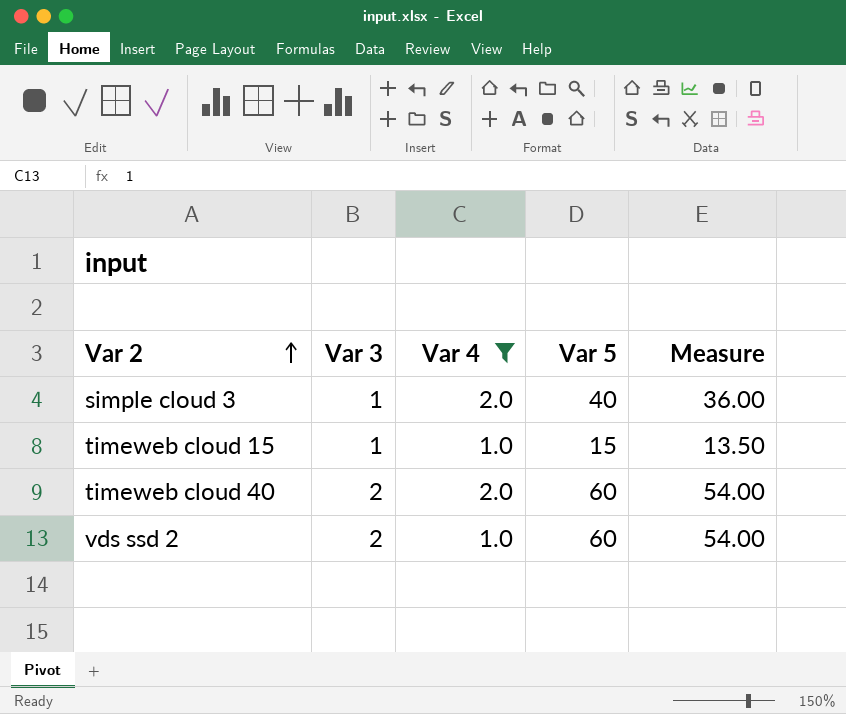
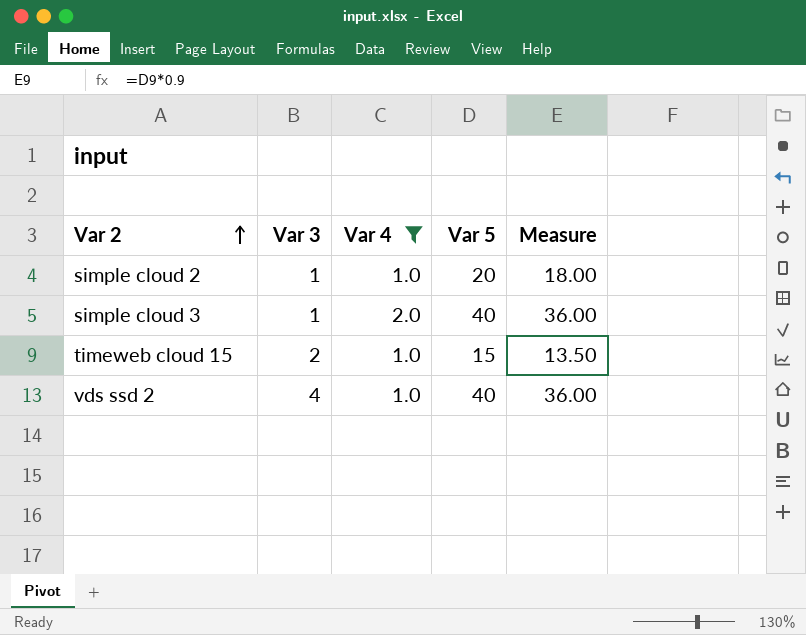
row timeweb cloud 40: 2 | 2.0 | 60 | 54.00 -> none
row simple cloud 2: none -> 1 | 1.0 | 20 | 18.00
timeweb cloud 15 | Var 3: 1 -> 2
vds ssd 2 | Var 3: 2 -> 4
vds ssd 2 | Var 5: 60 -> 40
vds ssd 2 | Measure: 54.00 -> 36.00

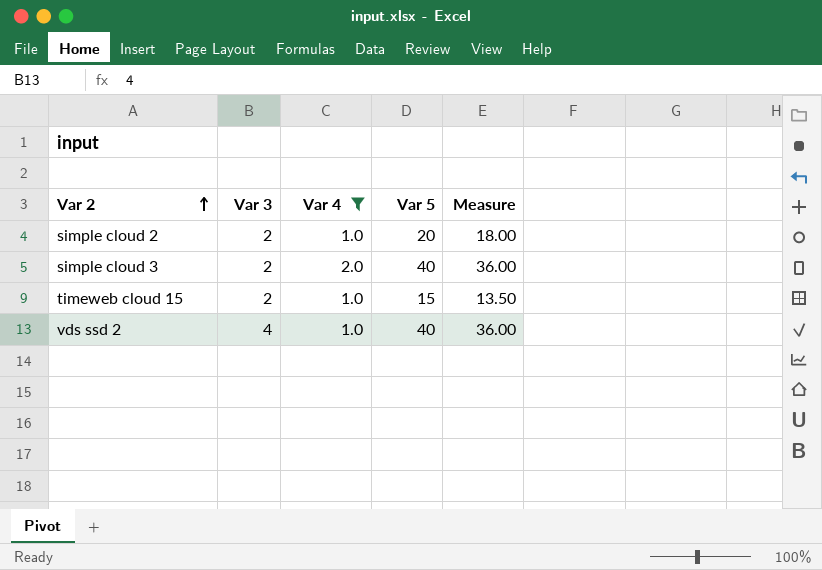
simple cloud 2 | Var 3: 1 -> 2
simple cloud 3 | Var 3: 1 -> 2

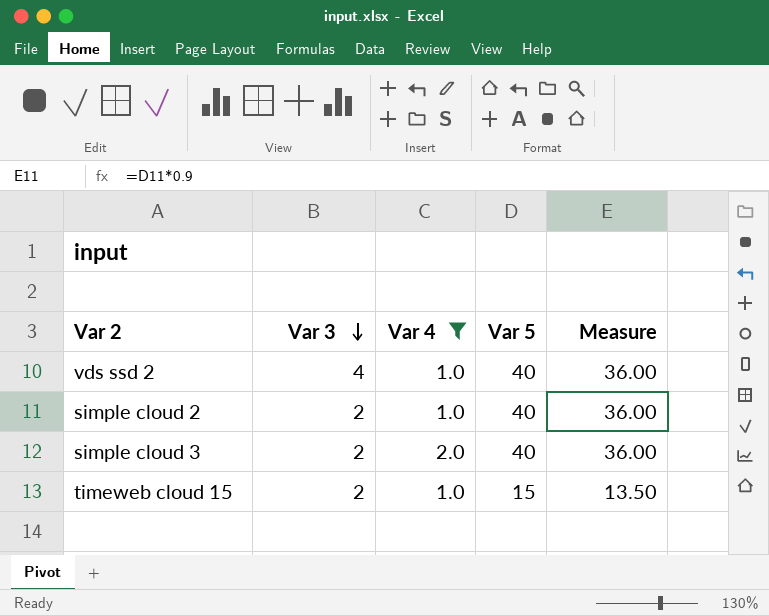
row order: Var 2 ascending -> Var 3 descending
simple cloud 2 | Var 5: 20 -> 40
simple cloud 2 | Measure: 18.00 -> 36.00

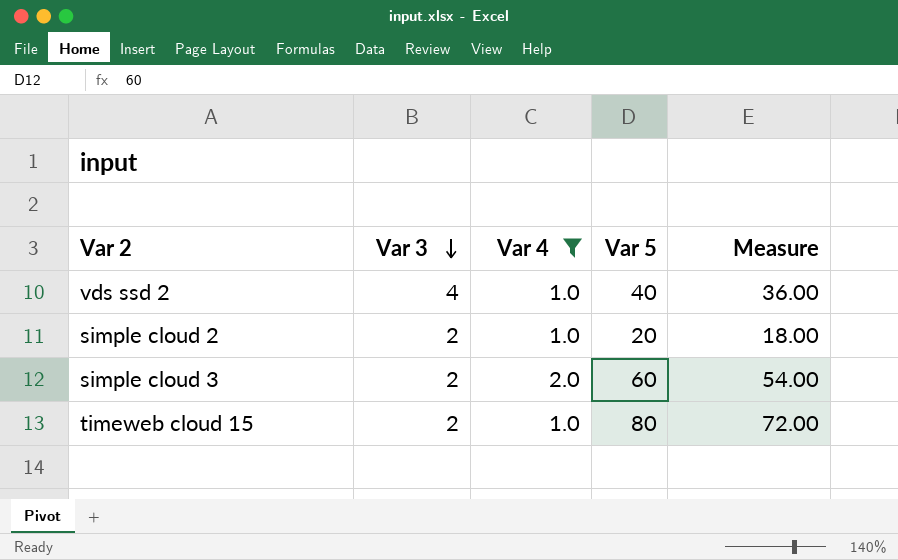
simple cloud 2 | Var 5: 40 -> 20
simple cloud 2 | Measure: 36.00 -> 18.00
simple cloud 3 | Var 5: 40 -> 60
simple cloud 3 | Measure: 36.00 -> 54.00
timeweb cloud 15 | Var 5: 15 -> 80
timeweb cloud 15 | Measure: 13.50 -> 72.00

